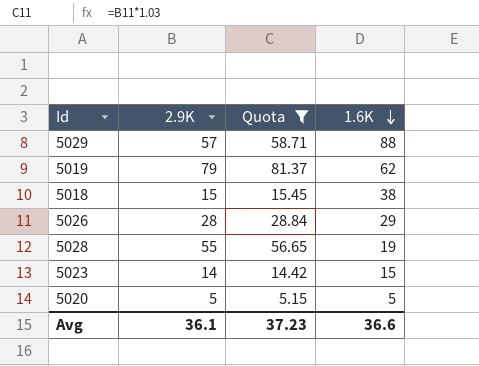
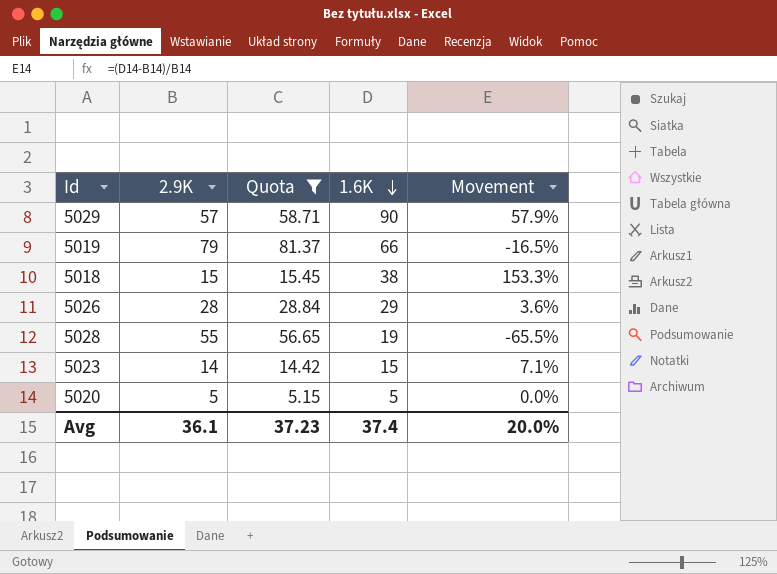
column Movement | formula: none -> ([1.6K] - [2.9K]) / [2.9K]
5029 | 1.6K: 88 -> 90
5019 | 1.6K: 62 -> 66
Avg | 1.6K: 36.6 -> 37.4

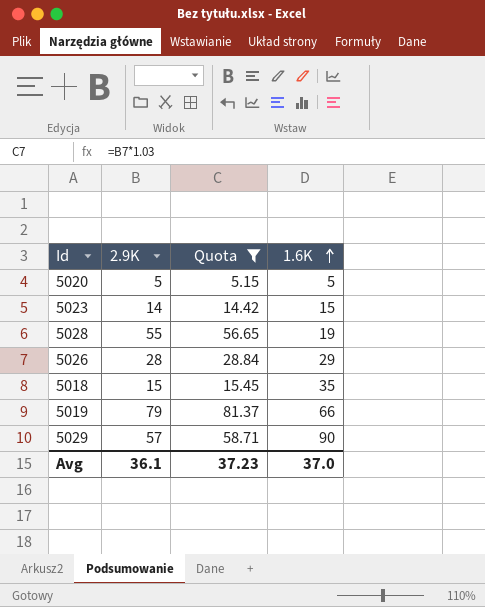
row order: 1.6K descending -> 1.6K ascending
column Movement | formula: ([1.6K] - [2.9K]) / [2.9K] -> none
5018 | 1.6K: 38 -> 35
Avg | 1.6K: 37.4 -> 37.0

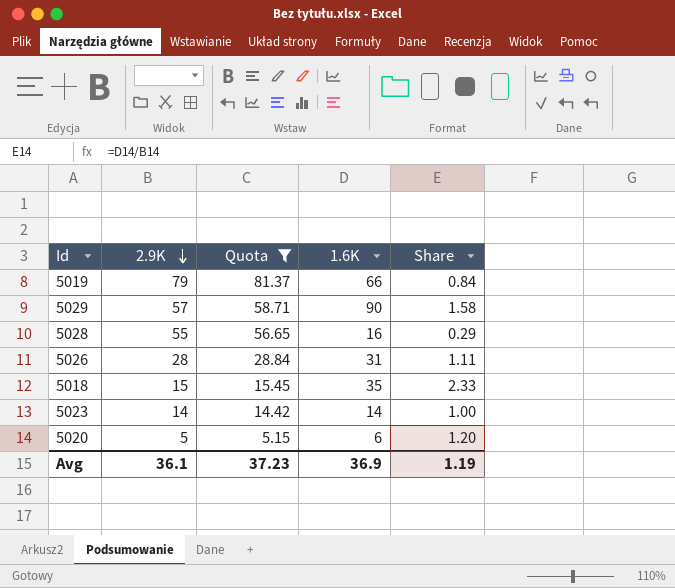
row order: 1.6K ascending -> 2.9K descending
column Share | formula: none -> [1.6K] / [2.9K]
5028 | 1.6K: 19 -> 16
5026 | 1.6K: 29 -> 31
5023 | 1.6K: 15 -> 14
5020 | 1.6K: 5 -> 6
Avg | 1.6K: 37.0 -> 36.9

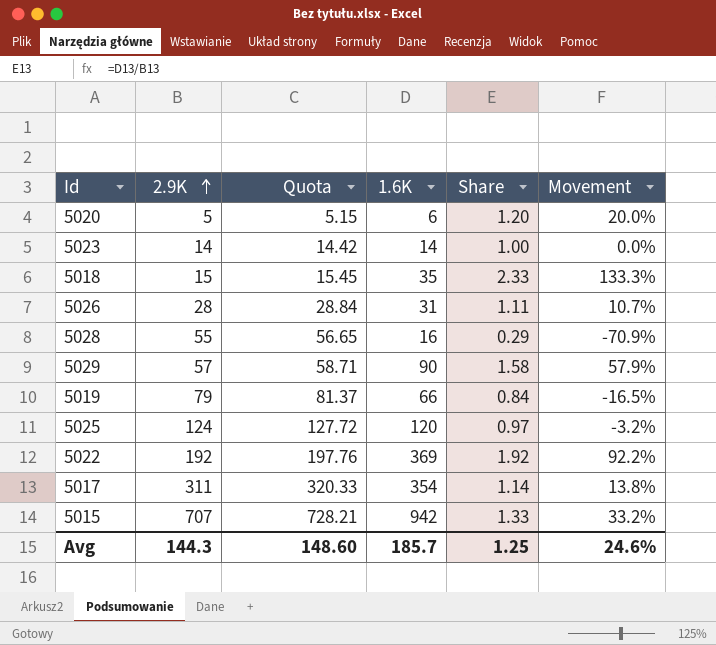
filter: Quota <= 81.37 -> none
row order: 2.9K descending -> 2.9K ascending
column Movement | formula: none -> ([1.6K] - [2.9K]) / [2.9K]
Avg | 2.9K: 36.1 -> 144.3
Avg | Quota: 37.23 -> 148.60
Avg | 1.6K: 36.9 -> 185.7
Avg | Share: 1.19 -> 1.25

